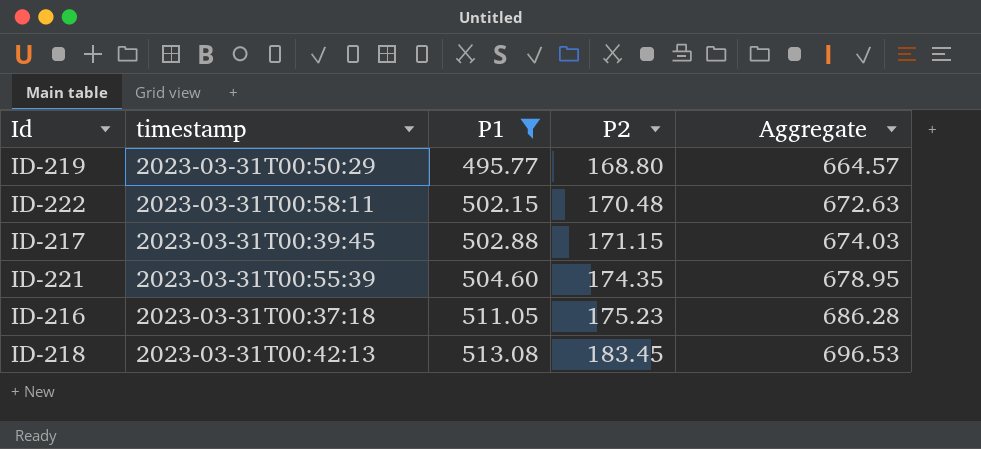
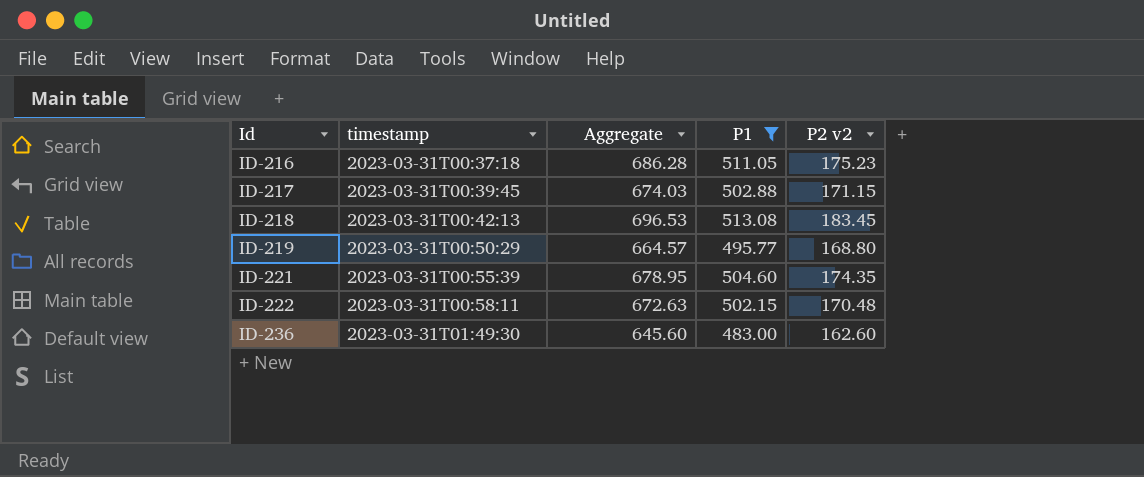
row order: P1 ascending -> Id ascending
column Aggregate | position: 5 -> 3
column name: P2 -> P2 v2
row ID-236: none -> 2023-03-31T01:49:30 | 645.60 | 483.00 | 162.60

